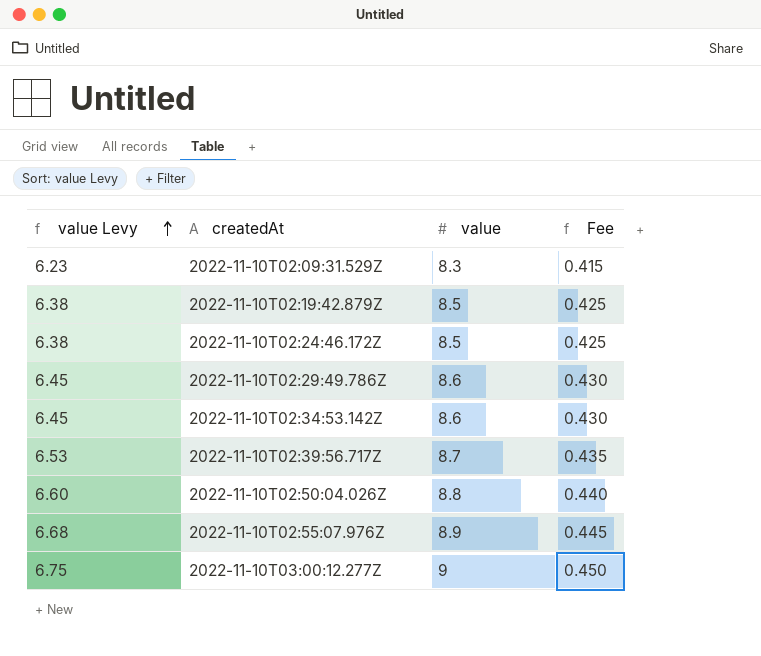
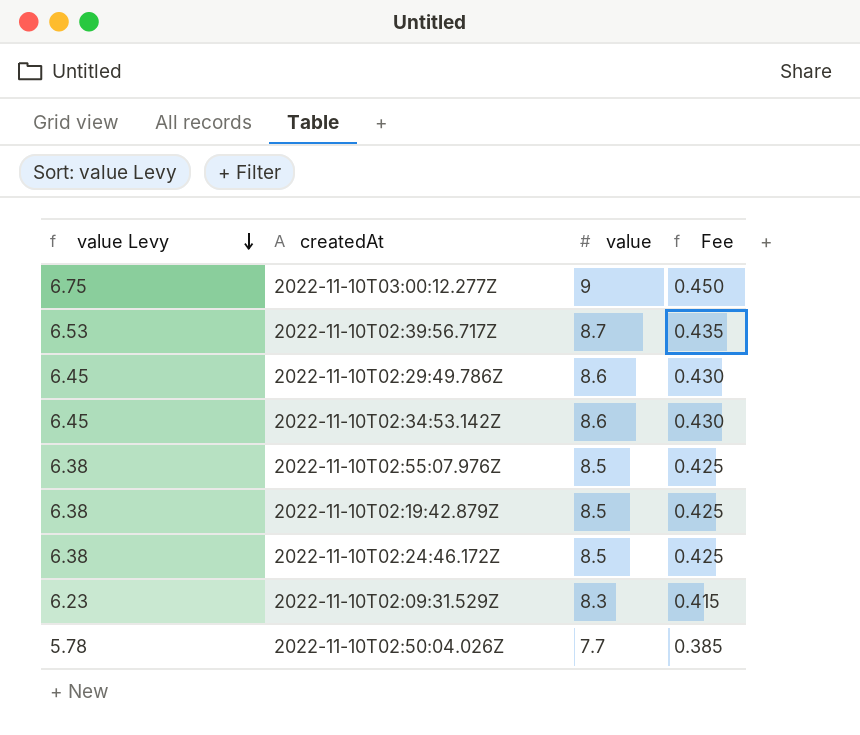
row order: value Levy ascending -> value Levy descending
2022-11-10T02:55:07.976Z | value Levy: 6.68 -> 6.38
2022-11-10T02:55:07.976Z | value: 8.9 -> 8.5
2022-11-10T02:55:07.976Z | Fee: 0.445 -> 0.425
2022-11-10T02:50:04.026Z | value Levy: 6.60 -> 5.78
2022-11-10T02:50:04.026Z | value: 8.8 -> 7.7
2022-11-10T02:50:04.026Z | Fee: 0.440 -> 0.385

